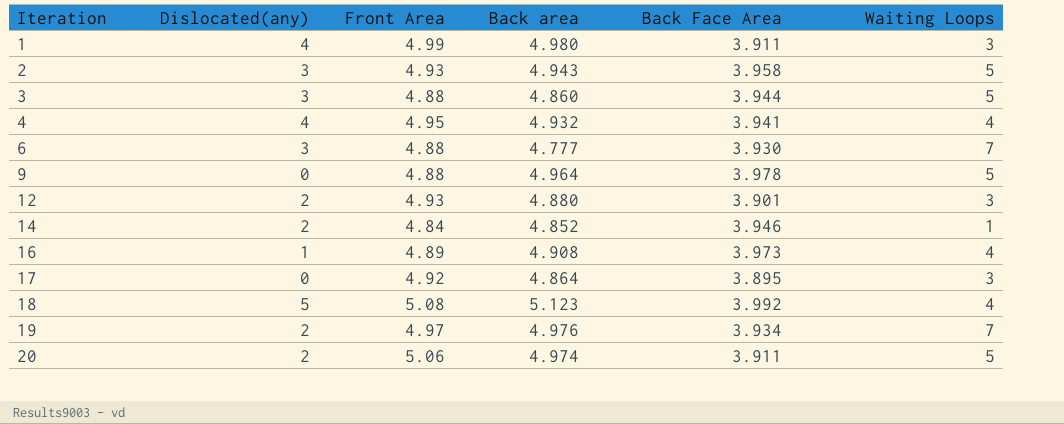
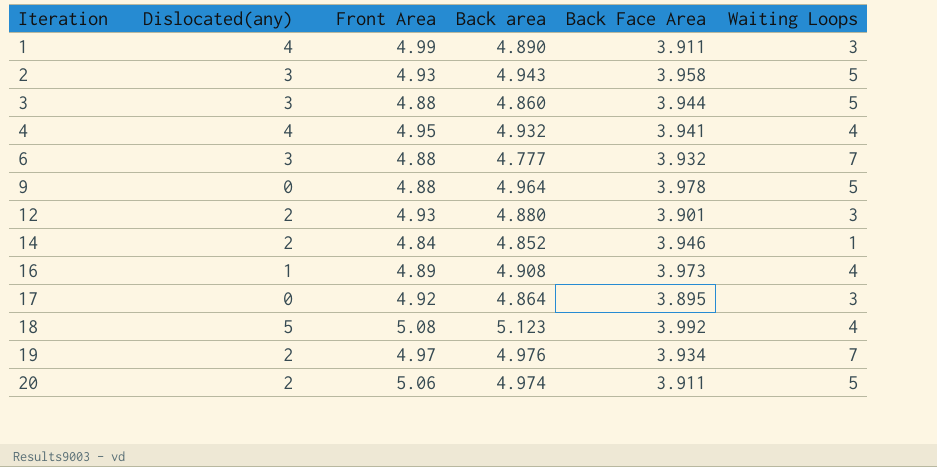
1 | Back area: 4.980 -> 4.890
6 | Back Face Area: 3.930 -> 3.932

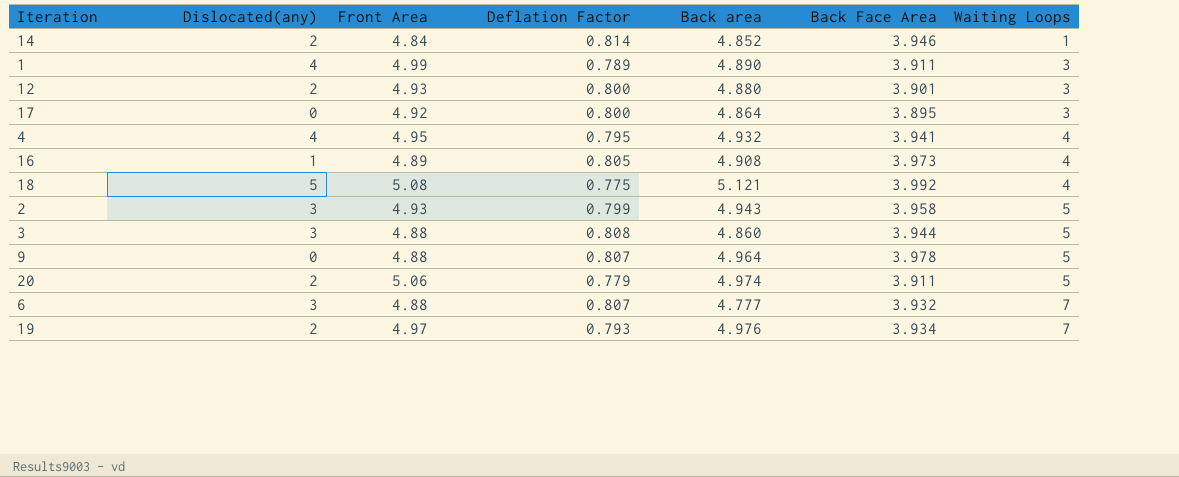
row order: Iteration ascending -> Waiting Loops ascending
column Deflation Factor | position: none -> 4
18 | Back area: 5.123 -> 5.121

